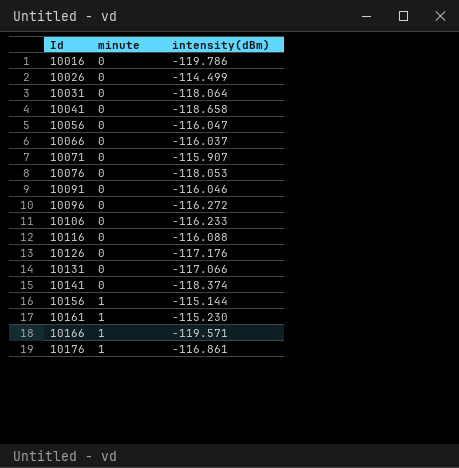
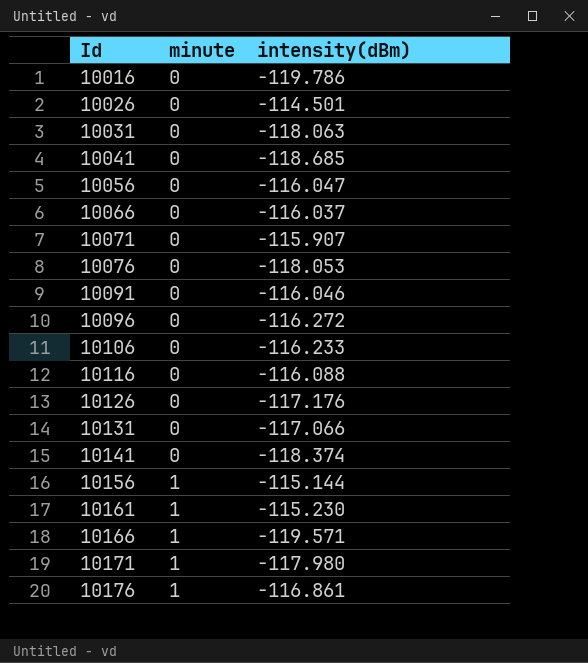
10026 | intensity(dBm): -114.499 -> -114.501
10031 | intensity(dBm): -118.064 -> -118.063
10041 | intensity(dBm): -118.658 -> -118.685
row 10171: none -> 1 | -117.980

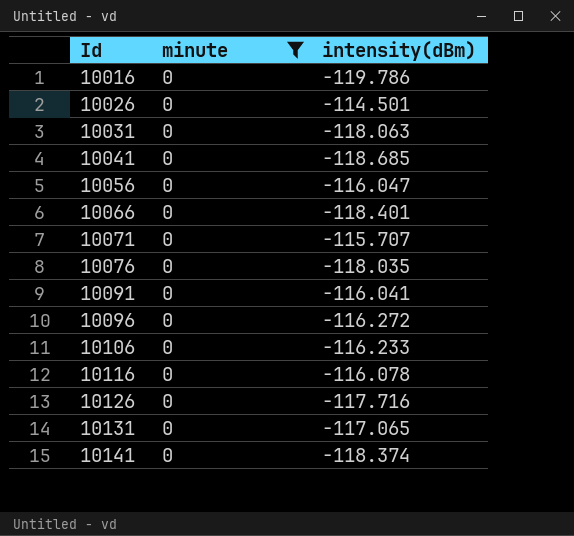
filter: none -> minute = 0
10066 | intensity(dBm): -116.037 -> -118.401
10071 | intensity(dBm): -115.907 -> -115.707
10076 | intensity(dBm): -118.053 -> -118.035
10091 | intensity(dBm): -116.046 -> -116.041
10116 | intensity(dBm): -116.088 -> -116.078
10126 | intensity(dBm): -117.176 -> -117.716
10131 | intensity(dBm): -117.066 -> -117.065

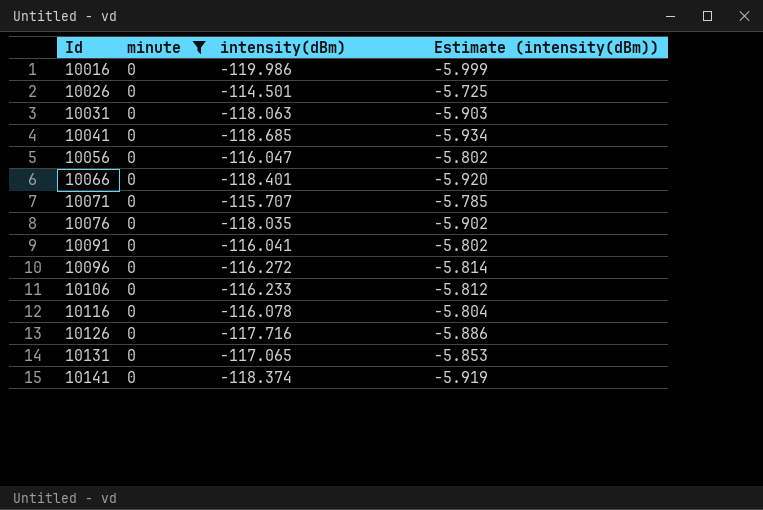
column Estimate (intensity(dBm)) | formula: none -> [intensity(dBm)] * 0.05
10016 | intensity(dBm): -119.786 -> -119.986

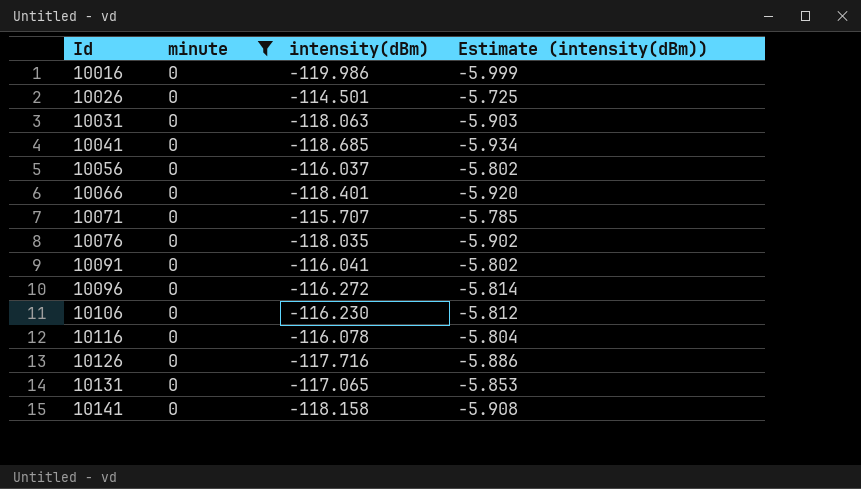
10056 | intensity(dBm): -116.047 -> -116.037
10106 | intensity(dBm): -116.233 -> -116.230
10141 | intensity(dBm): -118.374 -> -118.158
10141 | Estimate (intensity(dBm)): -5.919 -> -5.908

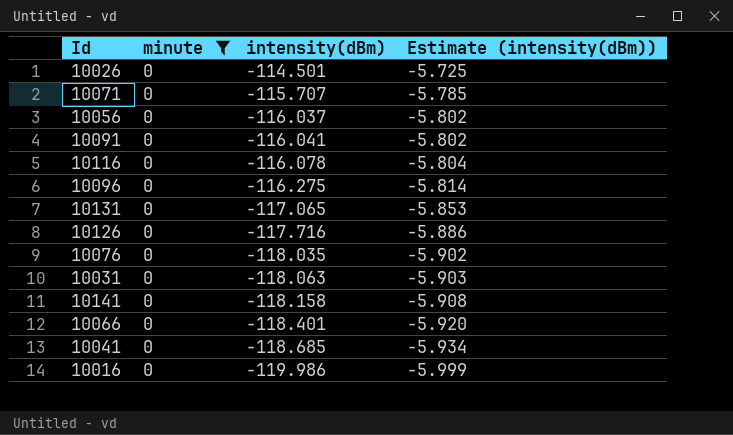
row order: Id ascending -> intensity(dBm) descending
row 10106: 0 | -116.230 | -5.812 -> none
10096 | intensity(dBm): -116.272 -> -116.275

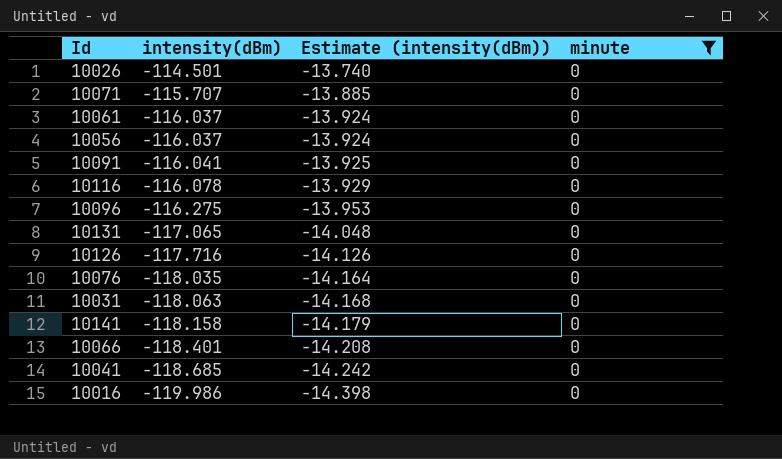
column Estimate (intensity(dBm)) | formula: [intensity(dBm)] * 0.05 -> [intensity(dBm)] * 0.12
column minute | position: 2 -> 4
row 10061: none -> -116.037 | -13.924 | 0

